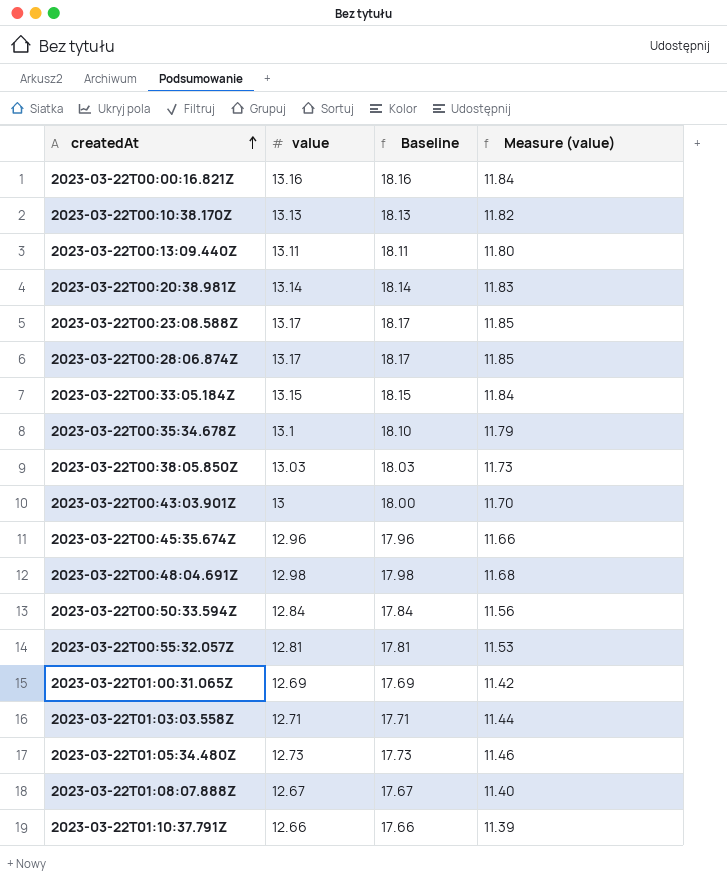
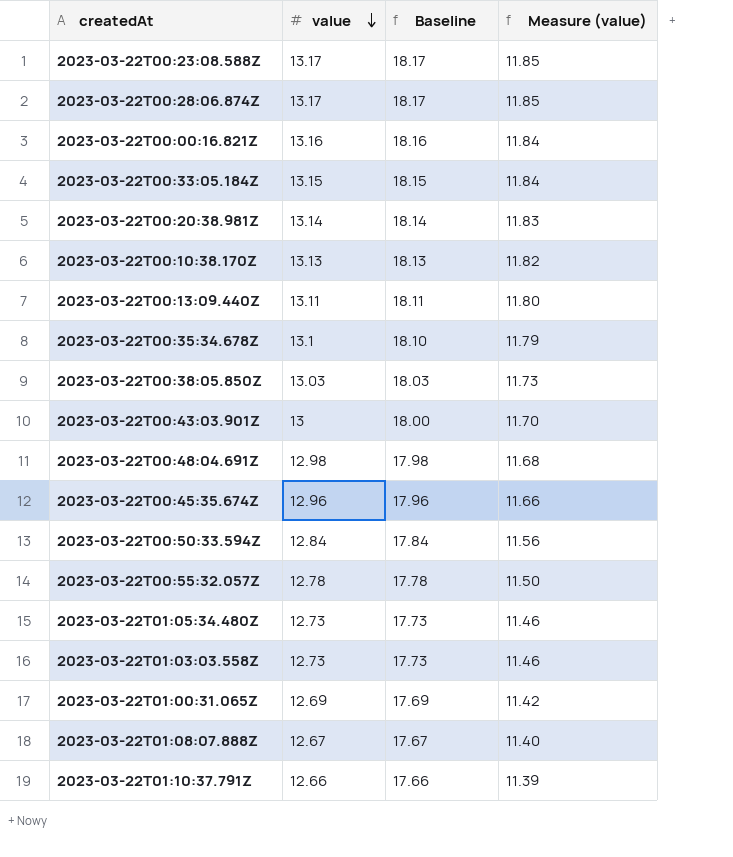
row order: createdAt ascending -> value descending
2023-03-22T00:55:32.057Z | value: 12.81 -> 12.78
2023-03-22T00:55:32.057Z | Baseline: 17.81 -> 17.78
2023-03-22T00:55:32.057Z | Measure (value): 11.53 -> 11.50
2023-03-22T01:03:03.558Z | value: 12.71 -> 12.73
2023-03-22T01:03:03.558Z | Baseline: 17.71 -> 17.73
2023-03-22T01:03:03.558Z | Measure (value): 11.44 -> 11.46

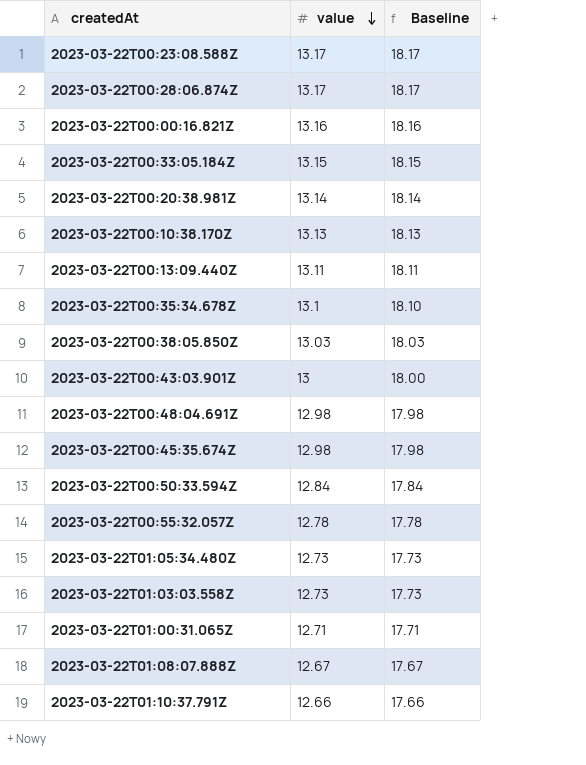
column Measure (value) | formula: [value] * 0.9 -> none
2023-03-22T00:45:35.674Z | value: 12.96 -> 12.98
2023-03-22T00:45:35.674Z | Baseline: 17.96 -> 17.98
2023-03-22T01:00:31.065Z | value: 12.69 -> 12.71
2023-03-22T01:00:31.065Z | Baseline: 17.69 -> 17.71

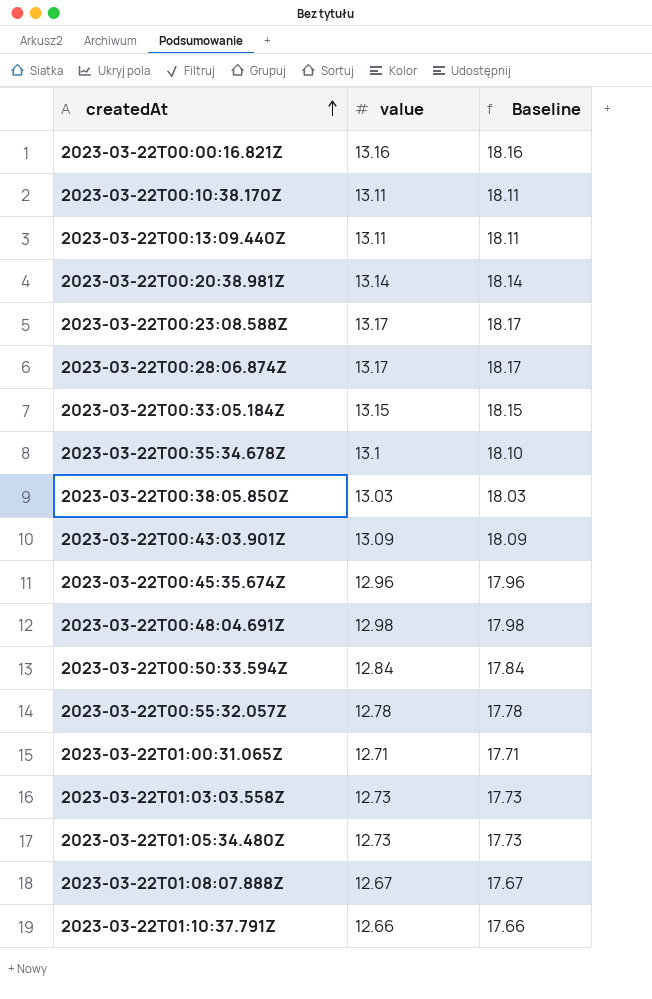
row order: value descending -> createdAt ascending
2023-03-22T00:10:38.170Z | value: 13.13 -> 13.11
2023-03-22T00:10:38.170Z | Baseline: 18.13 -> 18.11
2023-03-22T00:43:03.901Z | value: 13 -> 13.09
2023-03-22T00:43:03.901Z | Baseline: 18.00 -> 18.09
2023-03-22T00:45:35.674Z | value: 12.98 -> 12.96
2023-03-22T00:45:35.674Z | Baseline: 17.98 -> 17.96

